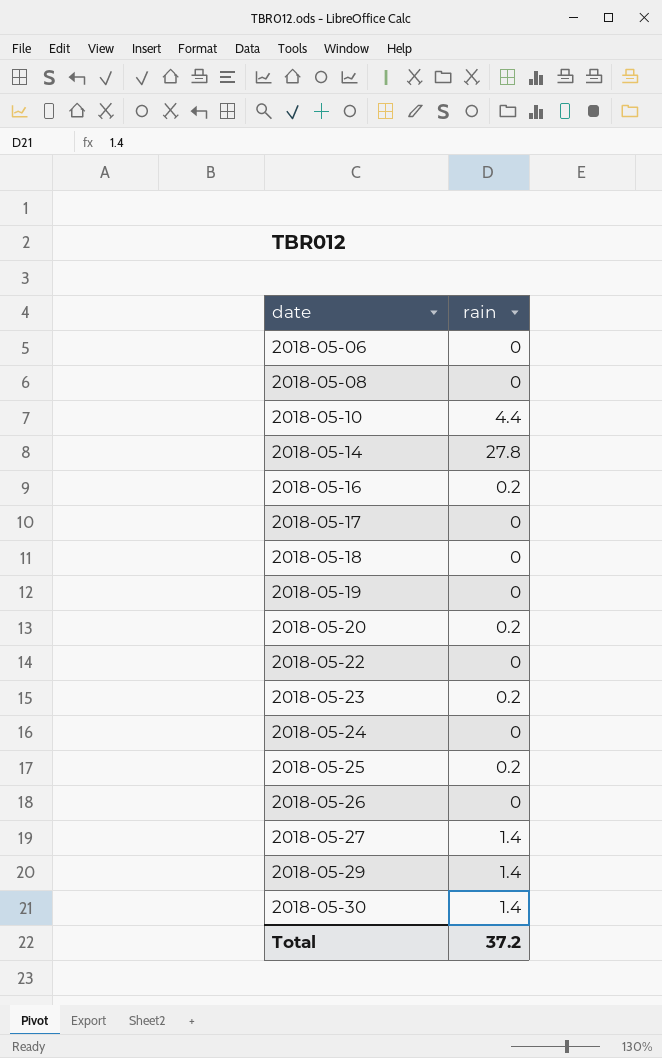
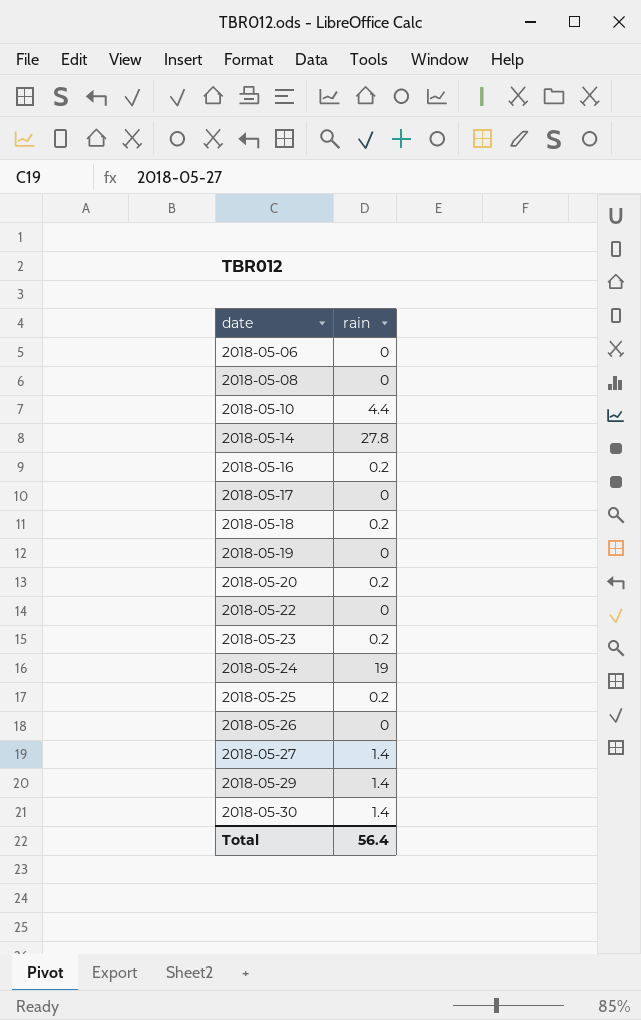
2018-05-18 | rain: 0 -> 0.2
2018-05-24 | rain: 0 -> 19
Total | rain: 37.2 -> 56.4

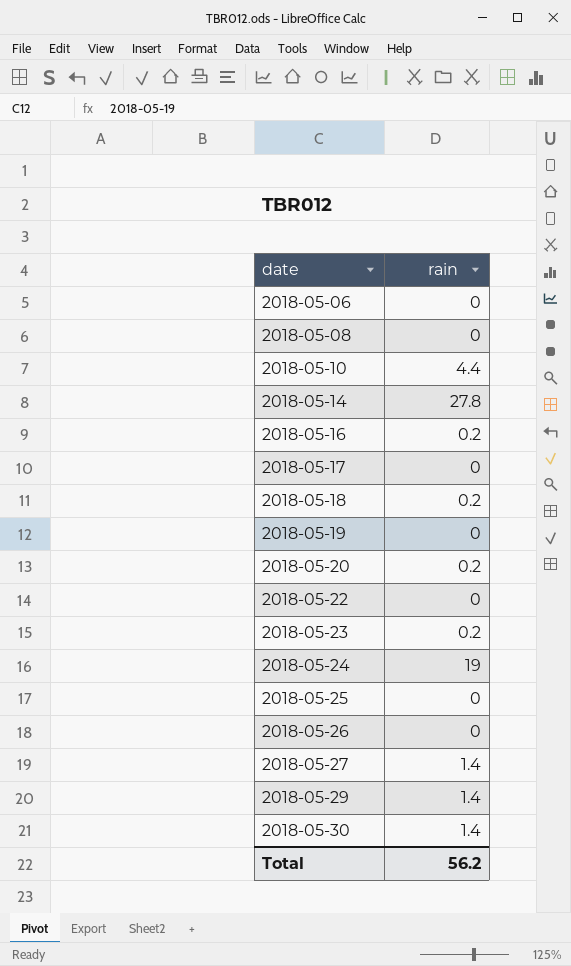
2018-05-25 | rain: 0.2 -> 0
Total | rain: 56.4 -> 56.2

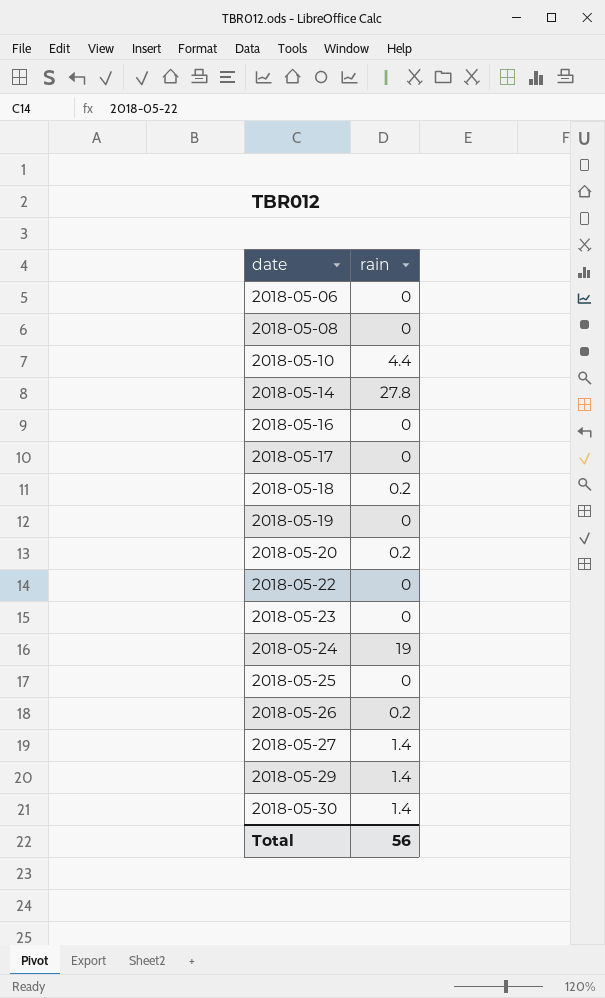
2018-05-16 | rain: 0.2 -> 0
2018-05-23 | rain: 0.2 -> 0
2018-05-26 | rain: 0 -> 0.2
Total | rain: 56.2 -> 56

